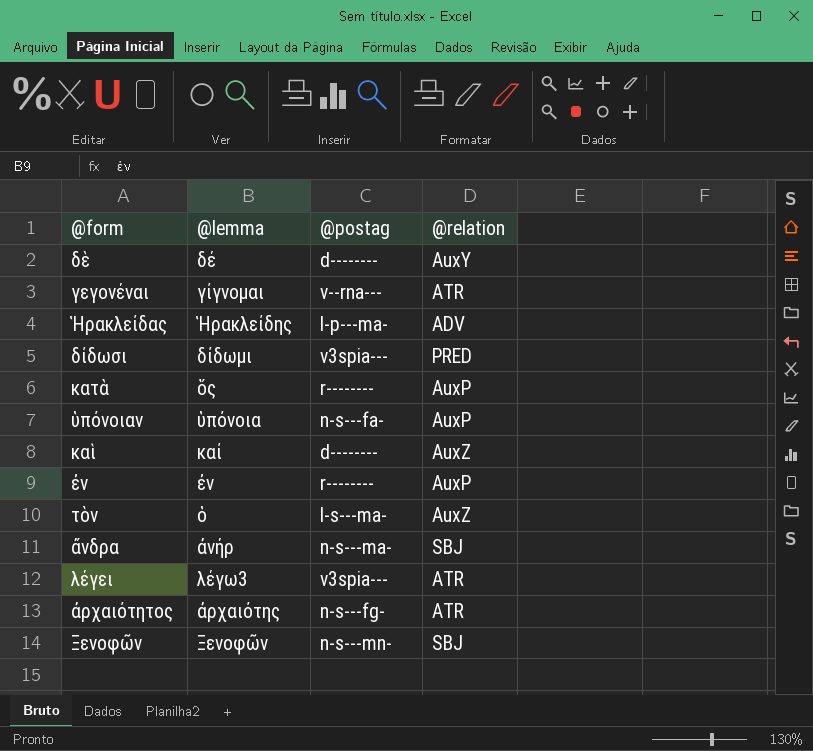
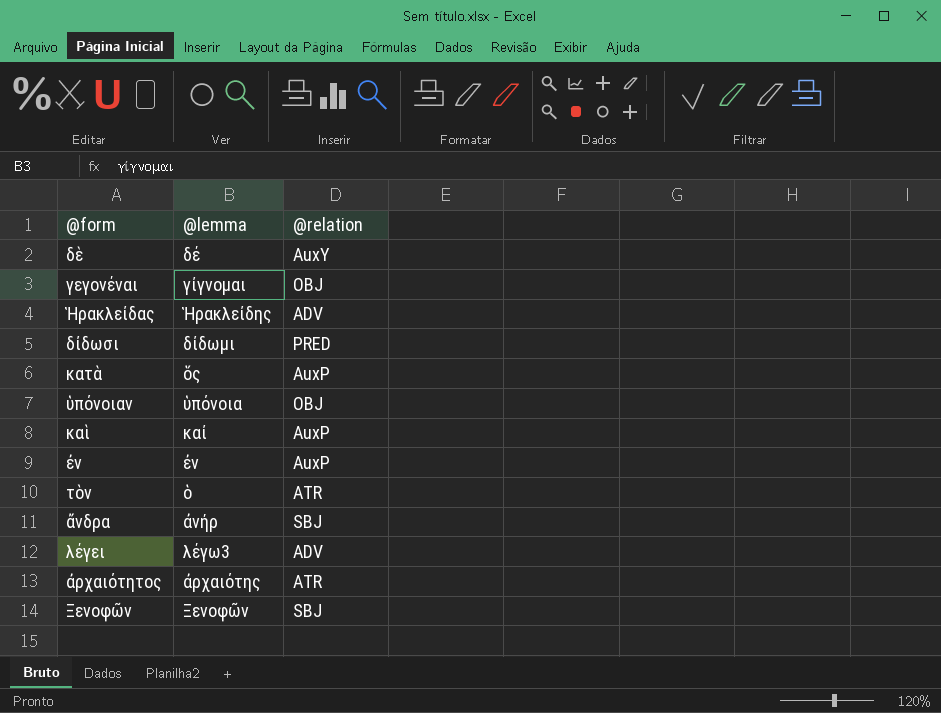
column @postag | position: 3 -> none
γεγονέναι | @relation: ATR -> OBJ
ὑπόνοιαν | @relation: AuxP -> OBJ
καὶ | @relation: AuxZ -> AuxP
τὸν | @relation: AuxZ -> ATR
λέγει | @relation: ATR -> ADV

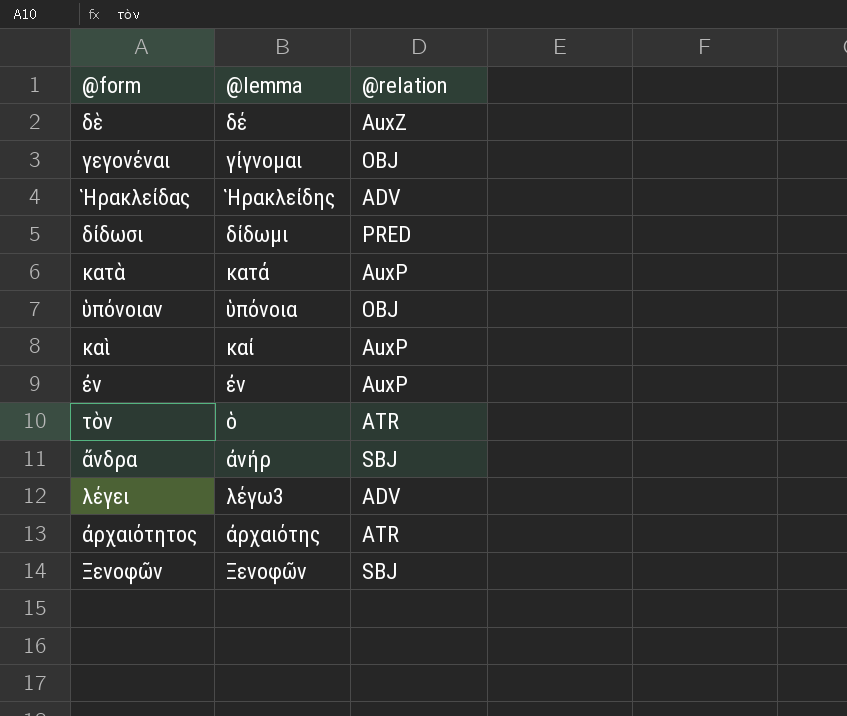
δὲ | @relation: AuxY -> AuxZ
κατὰ | @lemma: ὅς -> κατά

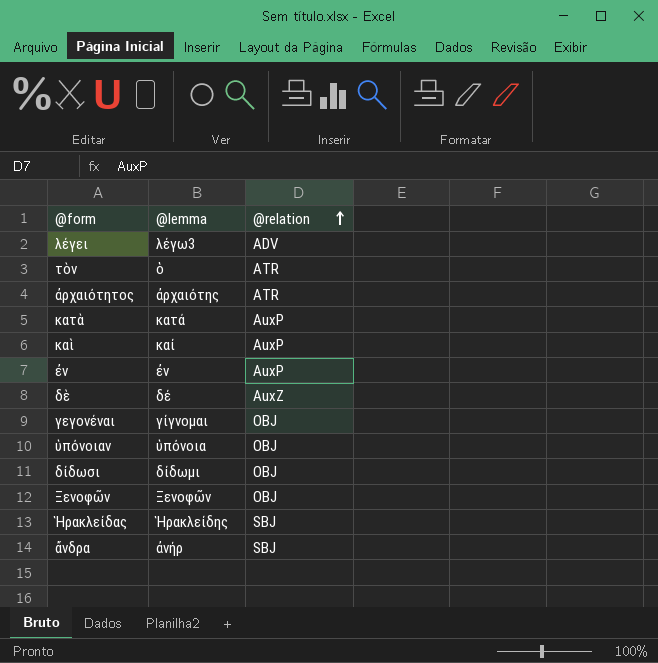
row order: none -> @relation ascending
δίδωσι | @relation: PRED -> OBJ
Ξενοφῶν | @relation: SBJ -> OBJ
Ἡρακλείδας | @relation: ADV -> SBJ

